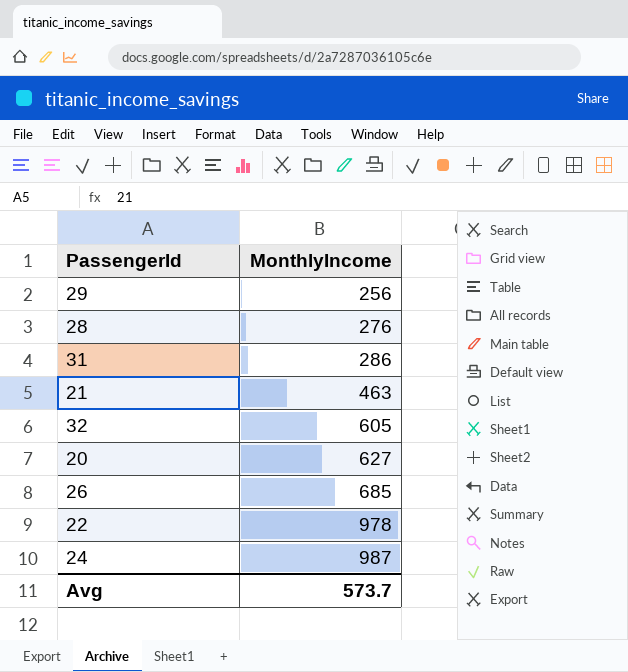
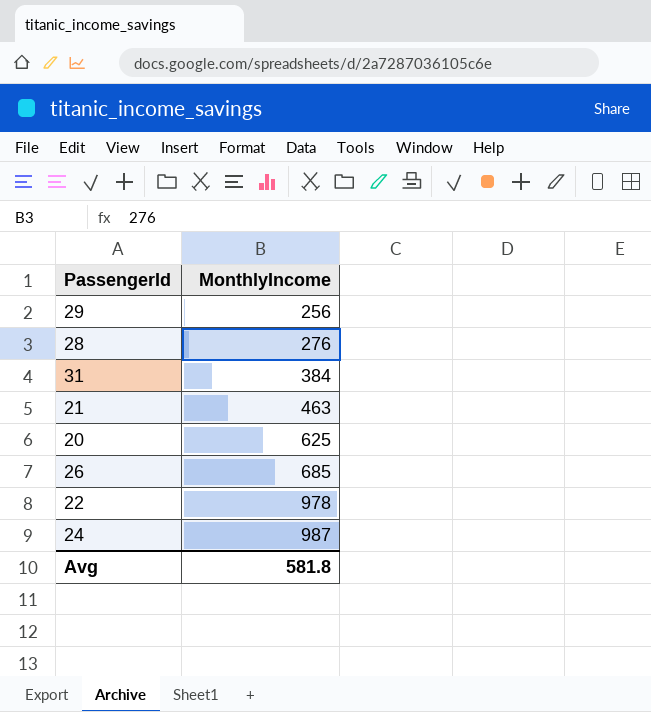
row 32: 605 -> none
31 | MonthlyIncome: 286 -> 384
20 | MonthlyIncome: 627 -> 625
Avg | MonthlyIncome: 573.7 -> 581.8

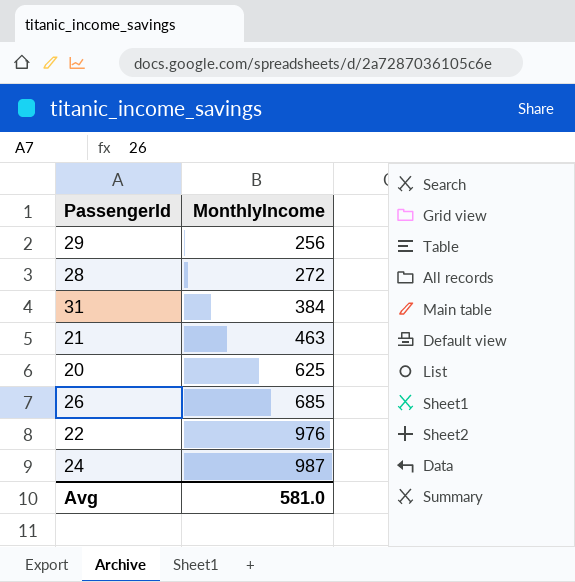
28 | MonthlyIncome: 276 -> 272
22 | MonthlyIncome: 978 -> 976
Avg | MonthlyIncome: 581.8 -> 581.0

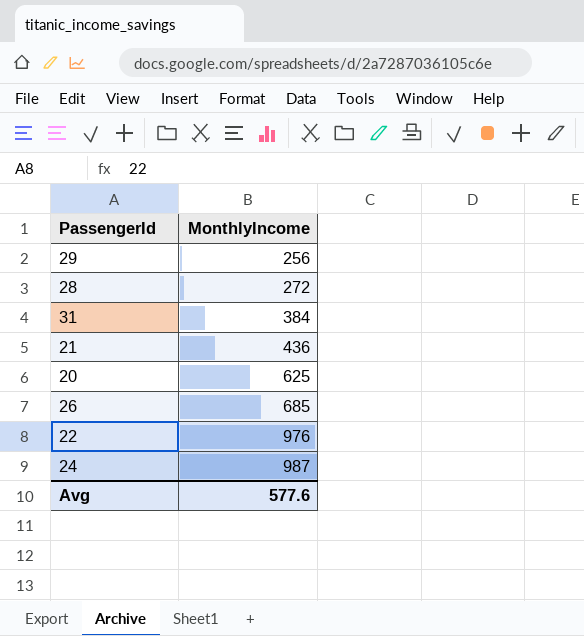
21 | MonthlyIncome: 463 -> 436
Avg | MonthlyIncome: 581.0 -> 577.6

